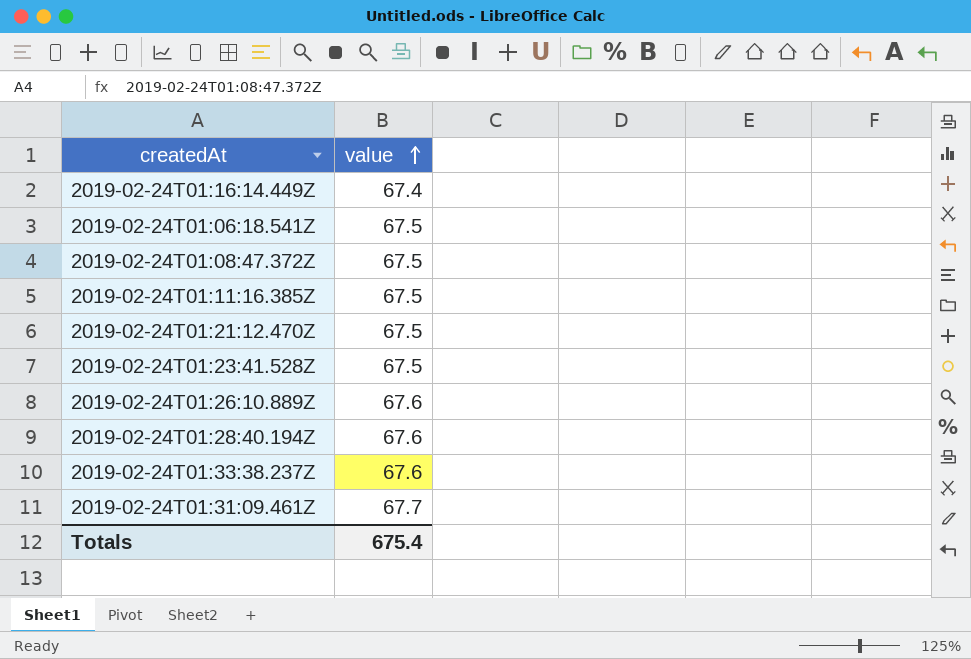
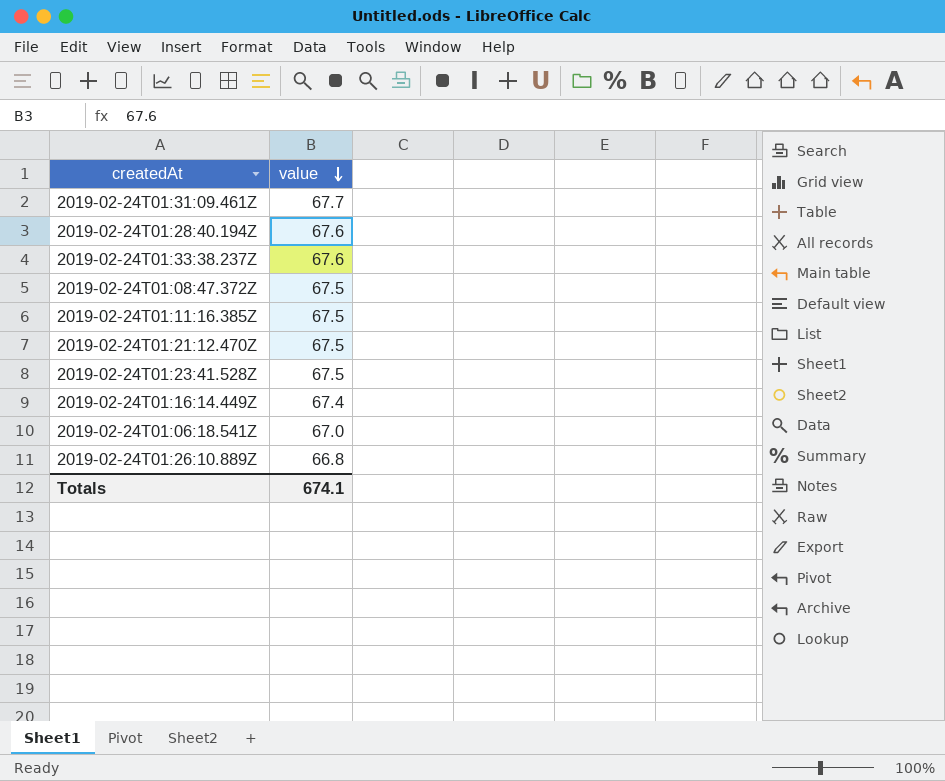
row order: value ascending -> value descending
2019-02-24T01:06:18.541Z | value: 67.5 -> 67.0
2019-02-24T01:26:10.889Z | value: 67.6 -> 66.8
Totals | value: 675.4 -> 674.1

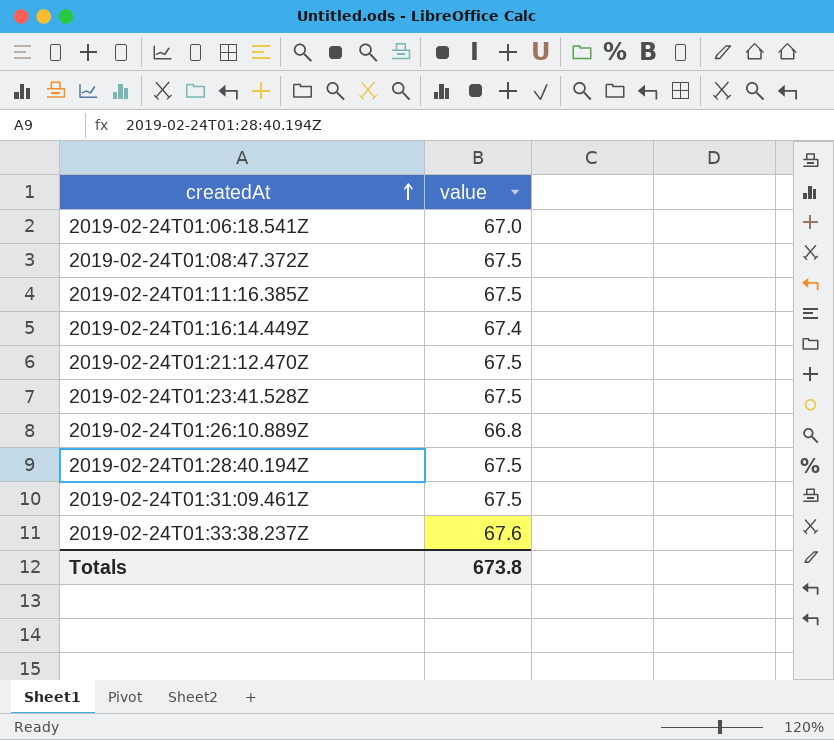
row order: value descending -> createdAt ascending
2019-02-24T01:28:40.194Z | value: 67.6 -> 67.5
2019-02-24T01:31:09.461Z | value: 67.7 -> 67.5
Totals | value: 674.1 -> 673.8

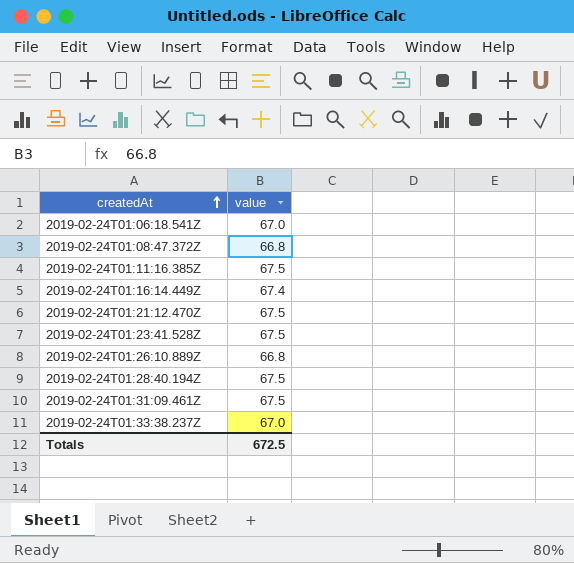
2019-02-24T01:08:47.372Z | value: 67.5 -> 66.8
2019-02-24T01:33:38.237Z | value: 67.6 -> 67.0
Totals | value: 673.8 -> 672.5

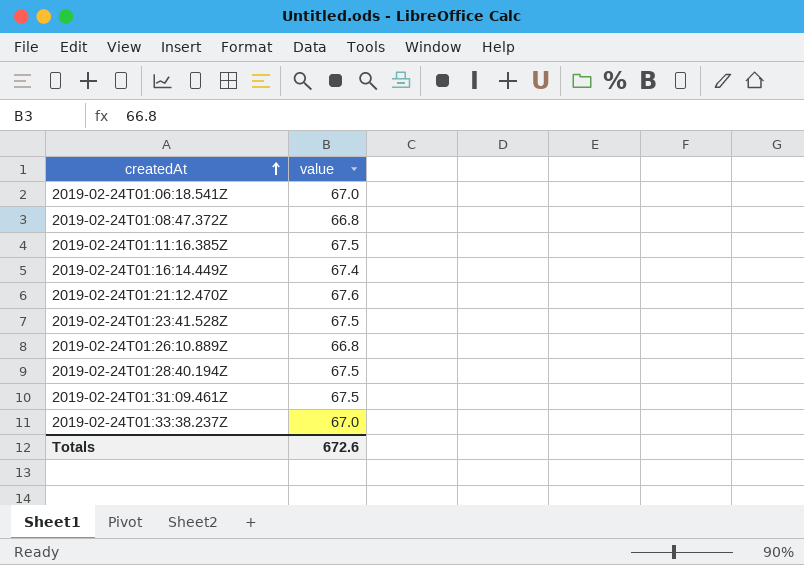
2019-02-24T01:21:12.470Z | value: 67.5 -> 67.6
Totals | value: 672.5 -> 672.6

